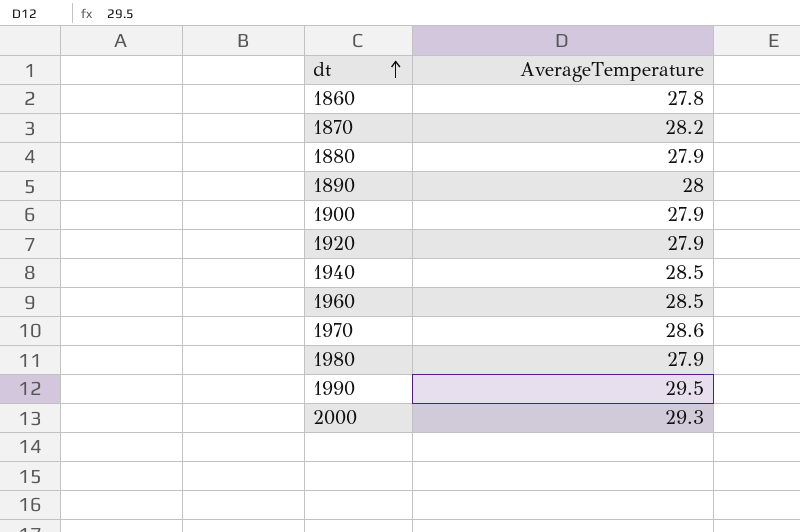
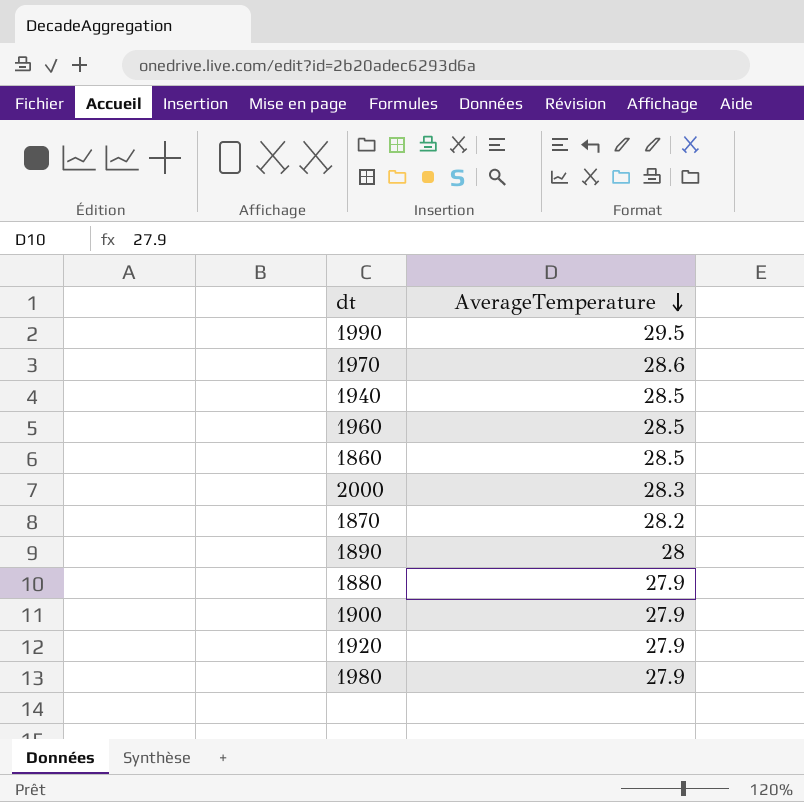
row order: dt ascending -> AverageTemperature descending
1860 | AverageTemperature: 27.8 -> 28.5
2000 | AverageTemperature: 29.3 -> 28.3

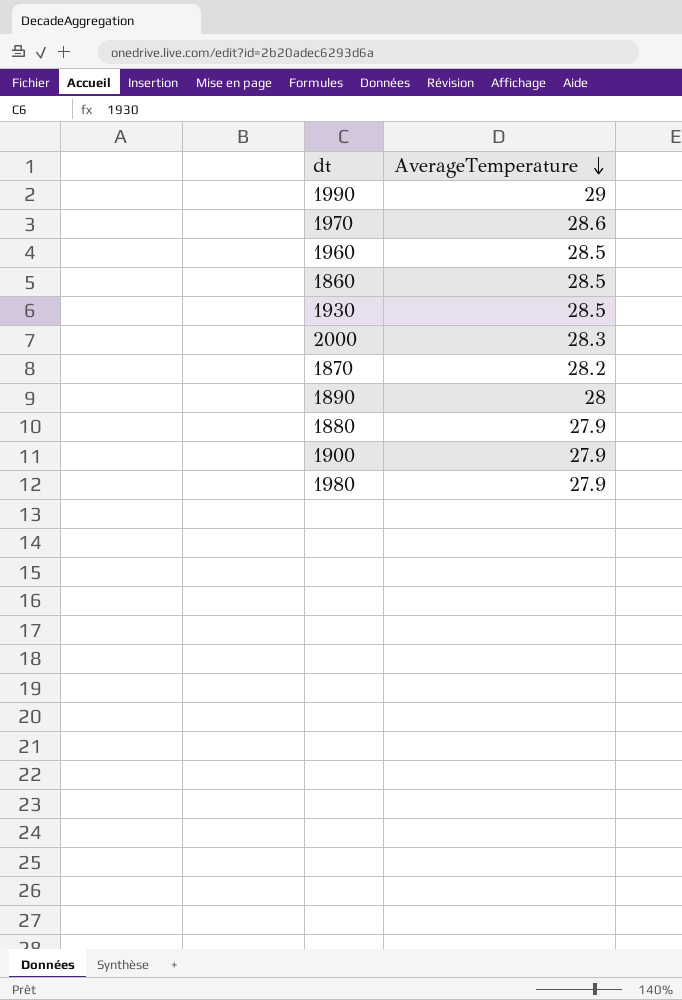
row 1940: 28.5 -> none
row 1920: 27.9 -> none
1990 | AverageTemperature: 29.5 -> 29
row 1930: none -> 28.5

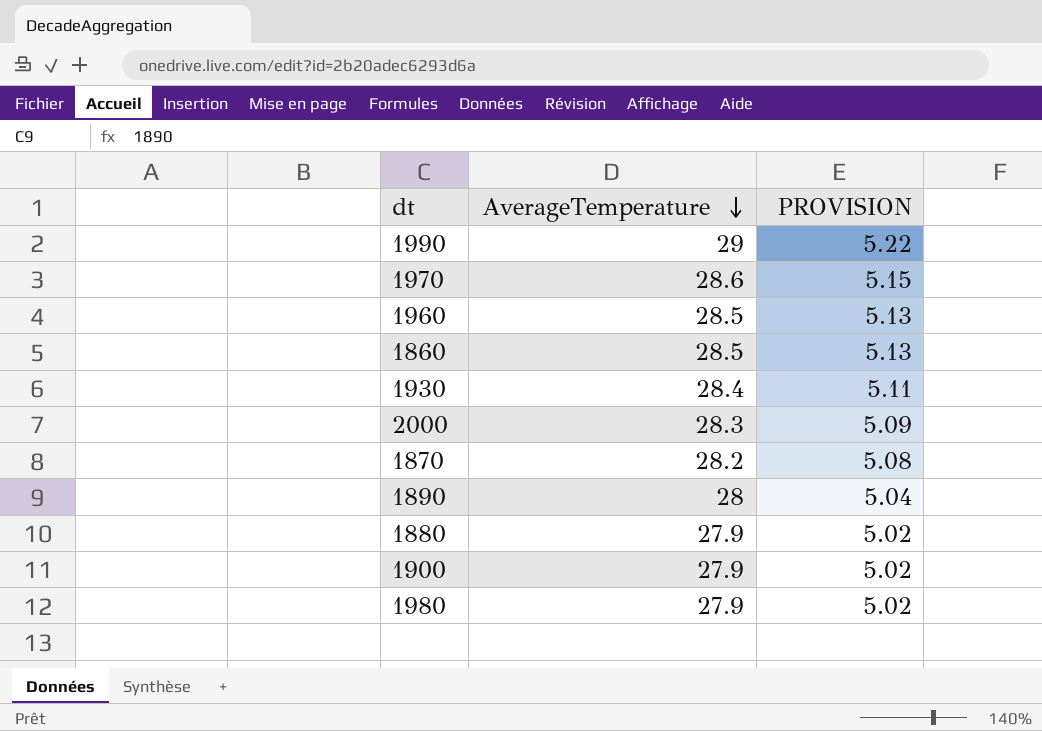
column PROVISION | formula: none -> [AverageTemperature] * 0.18
1930 | AverageTemperature: 28.5 -> 28.4

